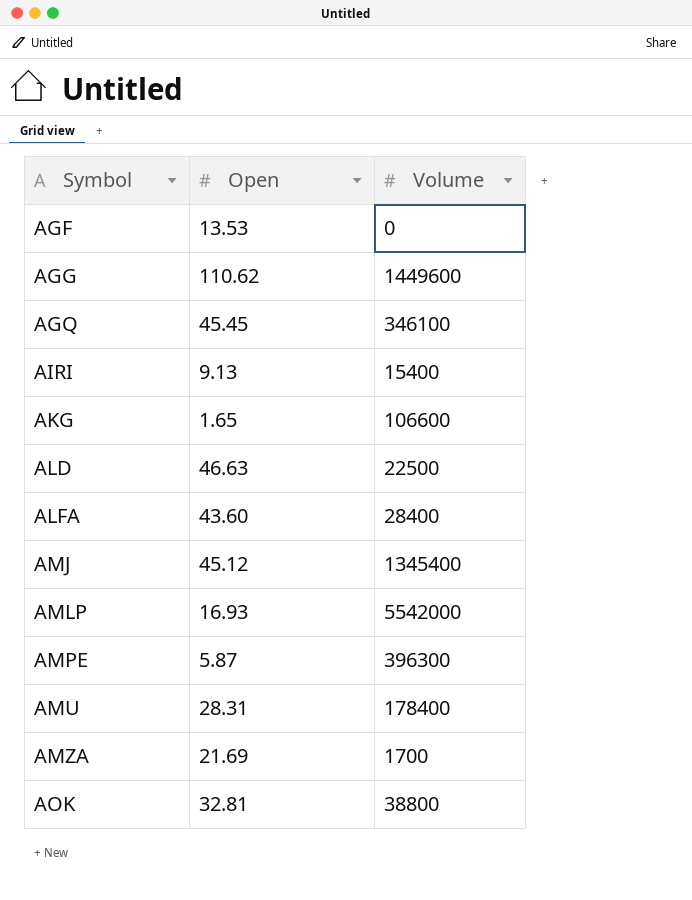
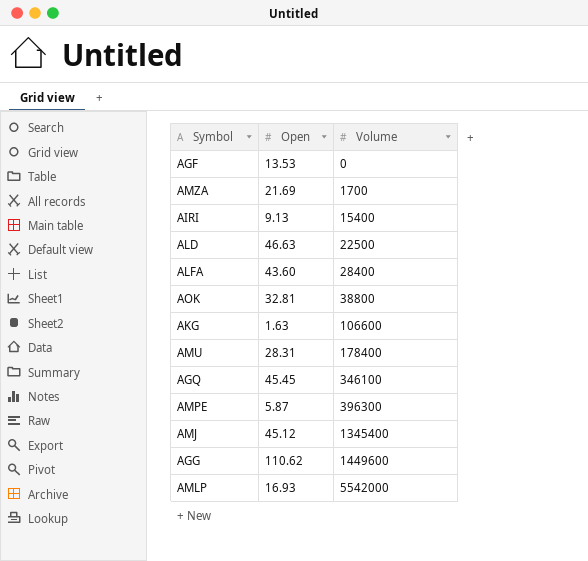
row order: Symbol ascending -> Volume ascending
AKG | Open: 1.65 -> 1.63

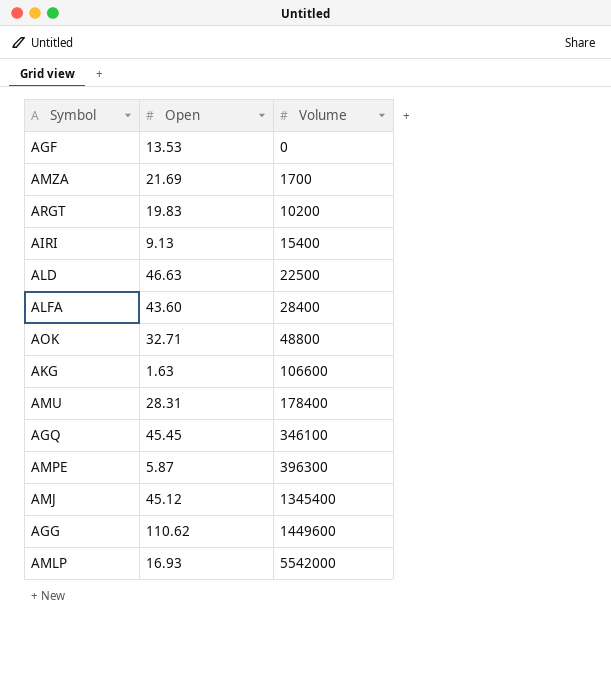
row ARGT: none -> 19.83 | 10200
AOK | Open: 32.81 -> 32.71
AOK | Volume: 38800 -> 48800

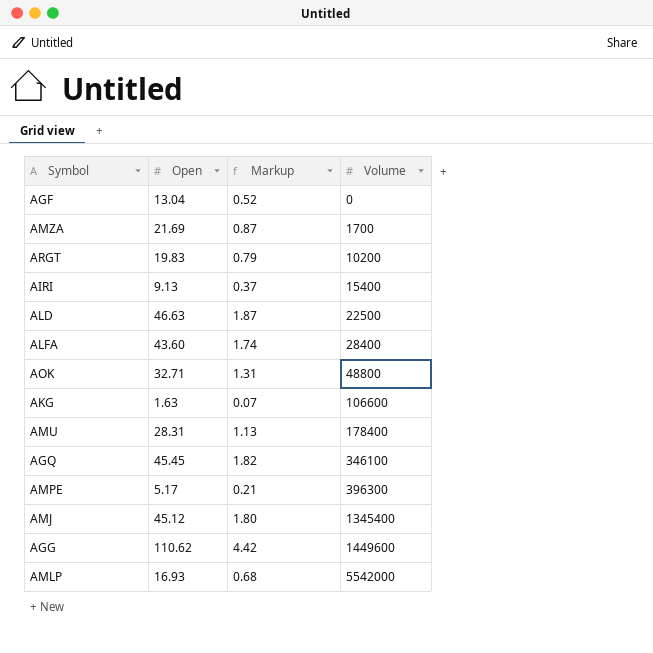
column Markup | formula: none -> [Open] * 0.04
AGF | Open: 13.53 -> 13.04
AMPE | Open: 5.87 -> 5.17

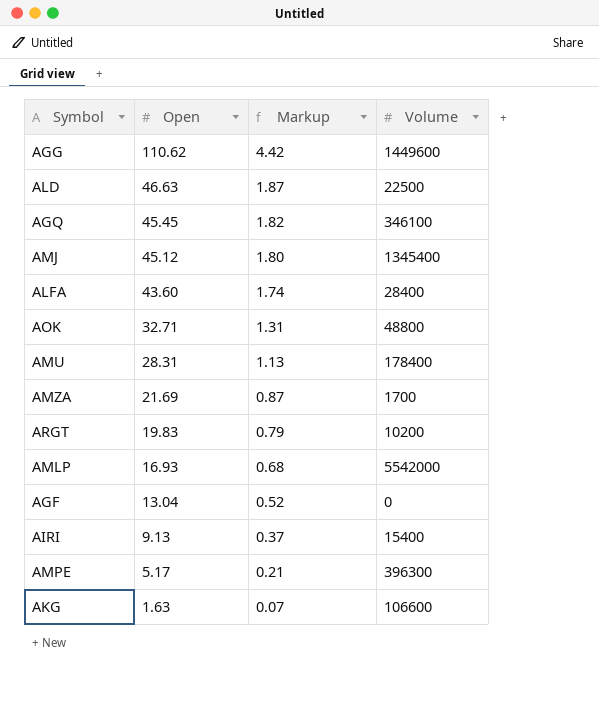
row order: Volume ascending -> Open descending

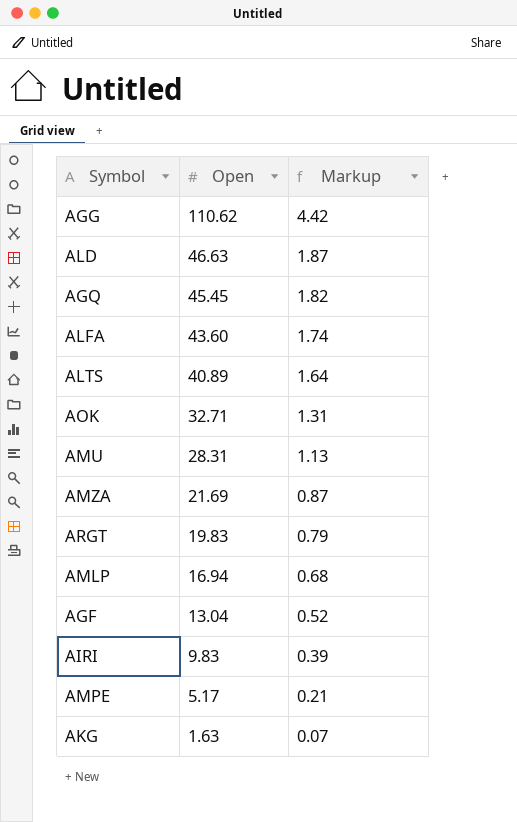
column Volume | position: 4 -> none
row AMJ: 45.12 | 1.80 | 1345400 -> none
row ALTS: none -> 40.89 | 1.64
AMLP | Open: 16.93 -> 16.94
AIRI | Open: 9.13 -> 9.83
AIRI | Markup: 0.37 -> 0.39

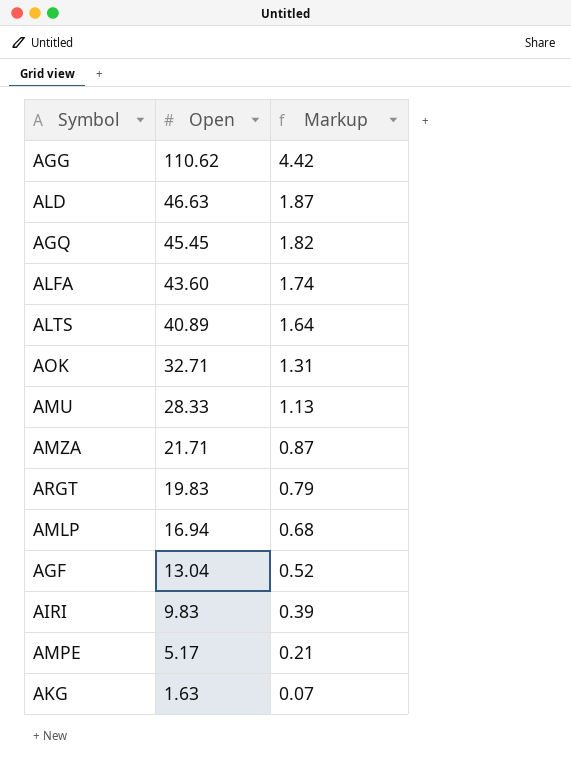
AMU | Open: 28.31 -> 28.33
AMZA | Open: 21.69 -> 21.71

